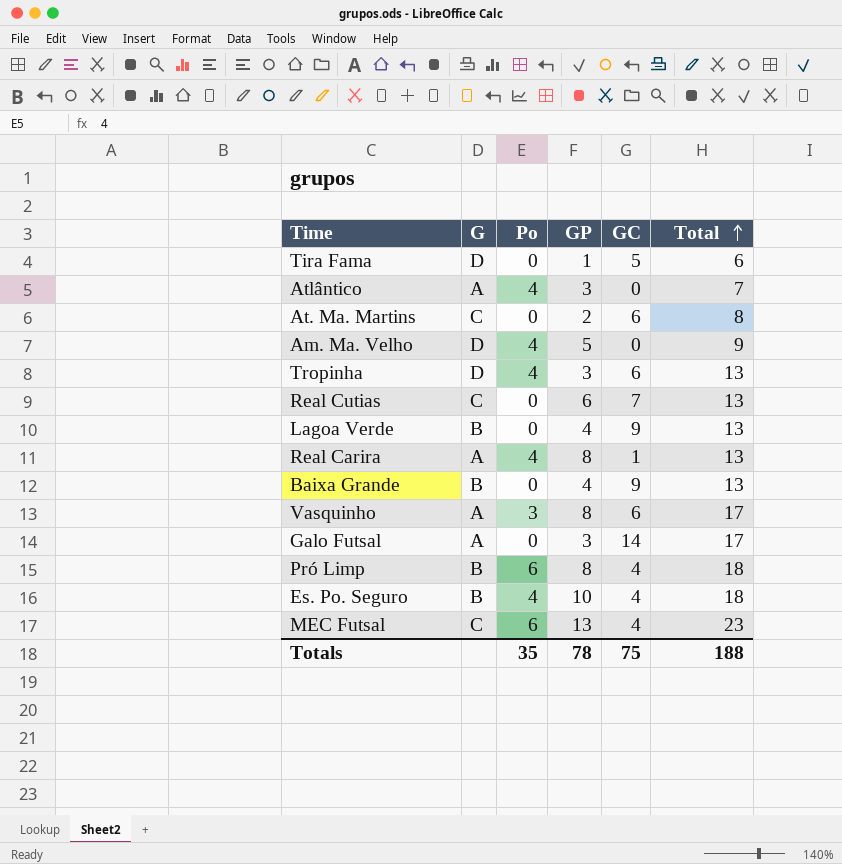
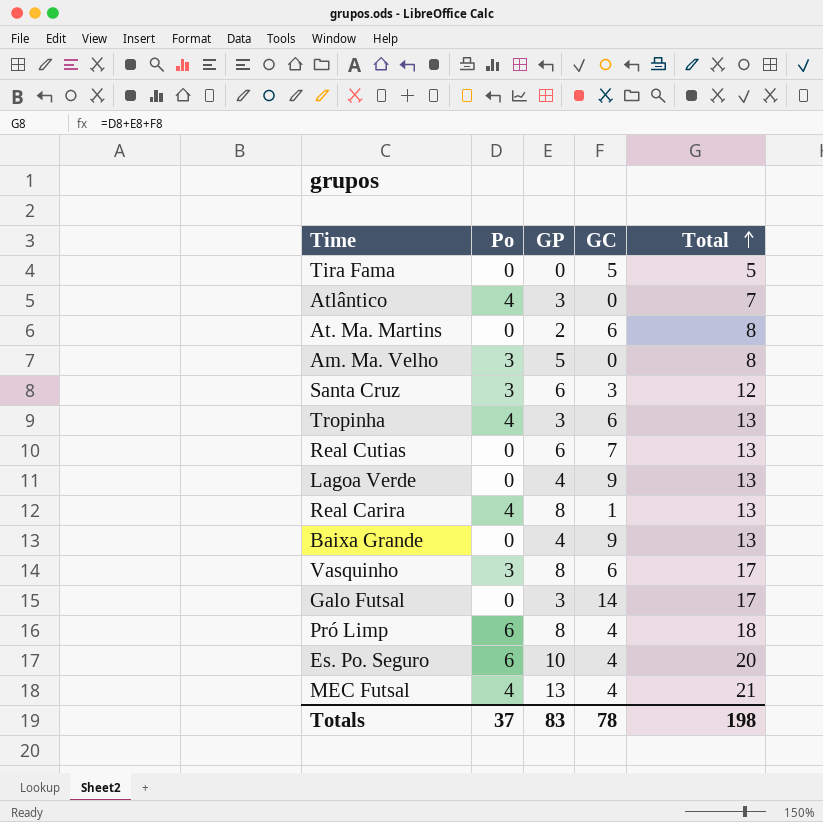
column G | position: 2 -> none
Tira Fama | GP: 1 -> 0
Tira Fama | Total: 6 -> 5
Am. Ma. Velho | Po: 4 -> 3
Am. Ma. Velho | Total: 9 -> 8
row Santa Cruz: none -> 3 | 6 | 3 | 12
Es. Po. Seguro | Po: 4 -> 6
Es. Po. Seguro | Total: 18 -> 20
MEC Futsal | Po: 6 -> 4
MEC Futsal | Total: 23 -> 21
Totals | Po: 35 -> 37
Totals | GP: 78 -> 83
Totals | GC: 75 -> 78
Totals | Total: 188 -> 198

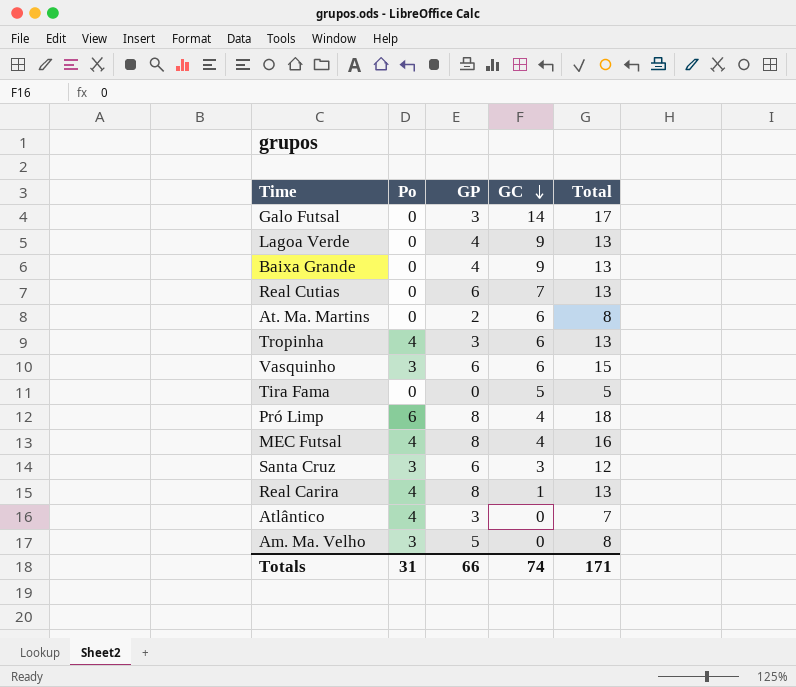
row order: Total ascending -> GC descending
row Es. Po. Seguro: 6 | 10 | 4 | 20 -> none
Vasquinho | GP: 8 -> 6
Vasquinho | Total: 17 -> 15
MEC Futsal | GP: 13 -> 8
MEC Futsal | Total: 21 -> 16
Totals | Po: 37 -> 31
Totals | GP: 83 -> 66
Totals | GC: 78 -> 74
Totals | Total: 198 -> 171

